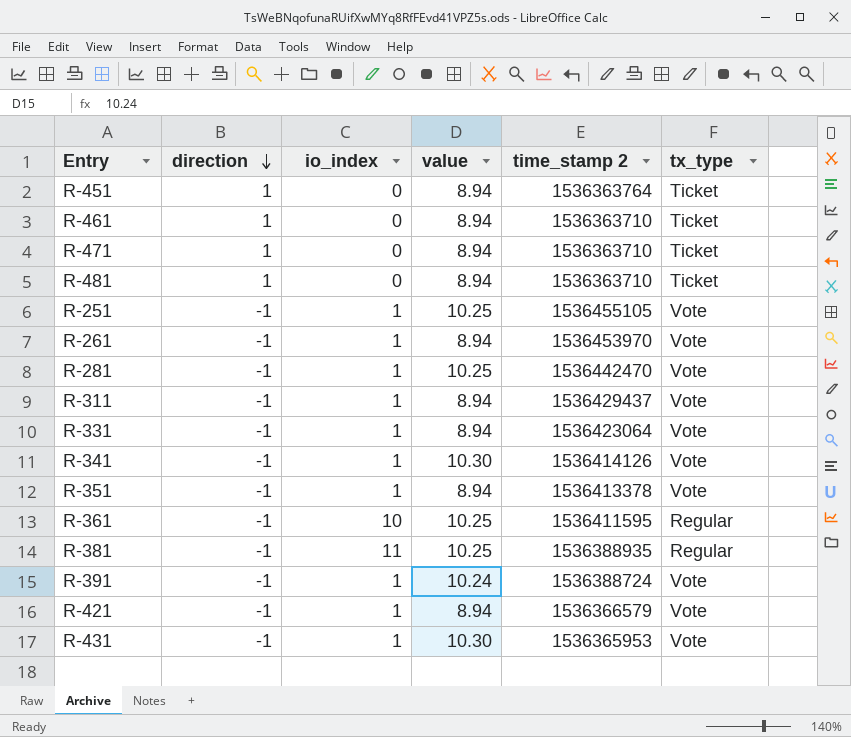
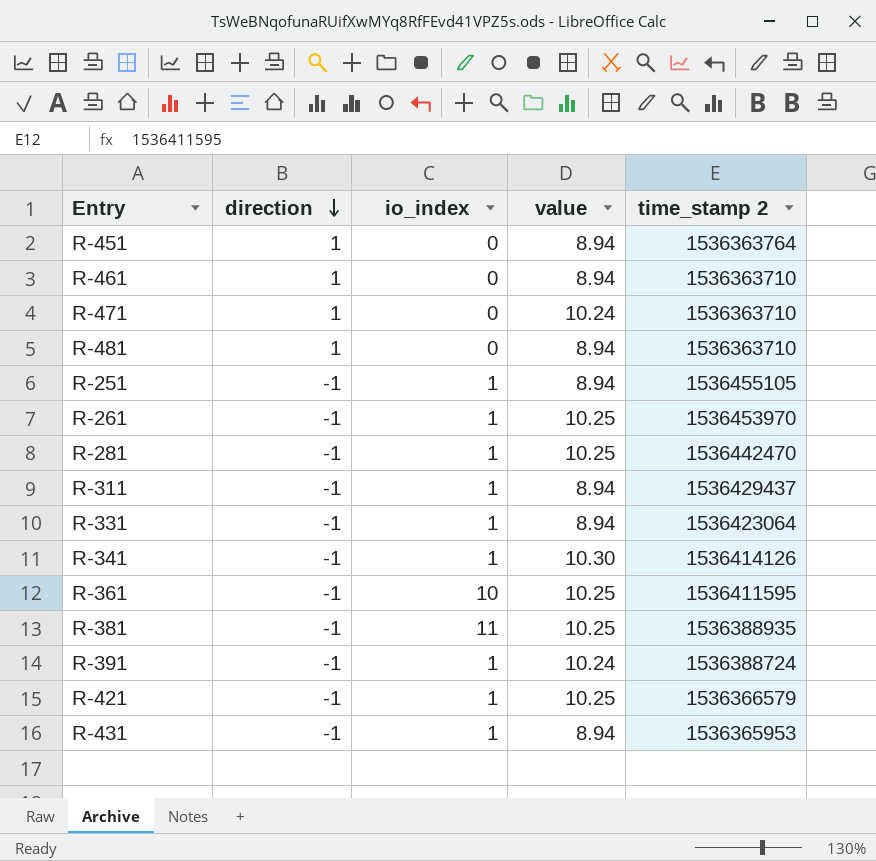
column tx_type | position: 6 -> none
row R-351: -1 | 1 | 8.94 | 1536413378 | Vote -> none
R-471 | value: 8.94 -> 10.24
R-251 | value: 10.25 -> 8.94
R-261 | value: 8.94 -> 10.25
R-421 | value: 8.94 -> 10.25
R-431 | value: 10.30 -> 8.94

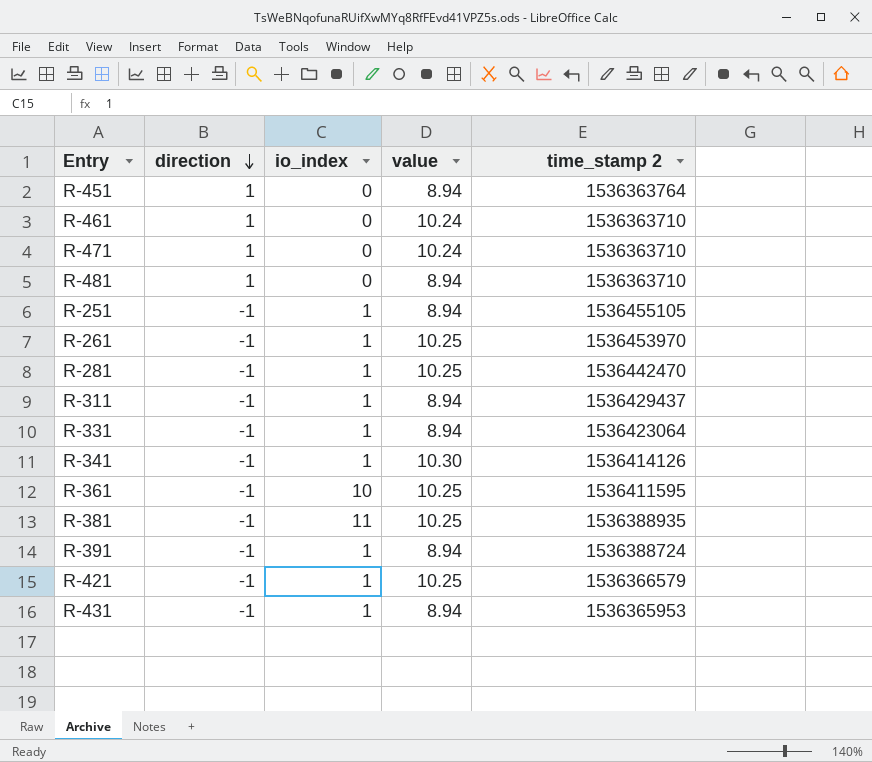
R-461 | value: 8.94 -> 10.24
R-391 | value: 10.24 -> 8.94

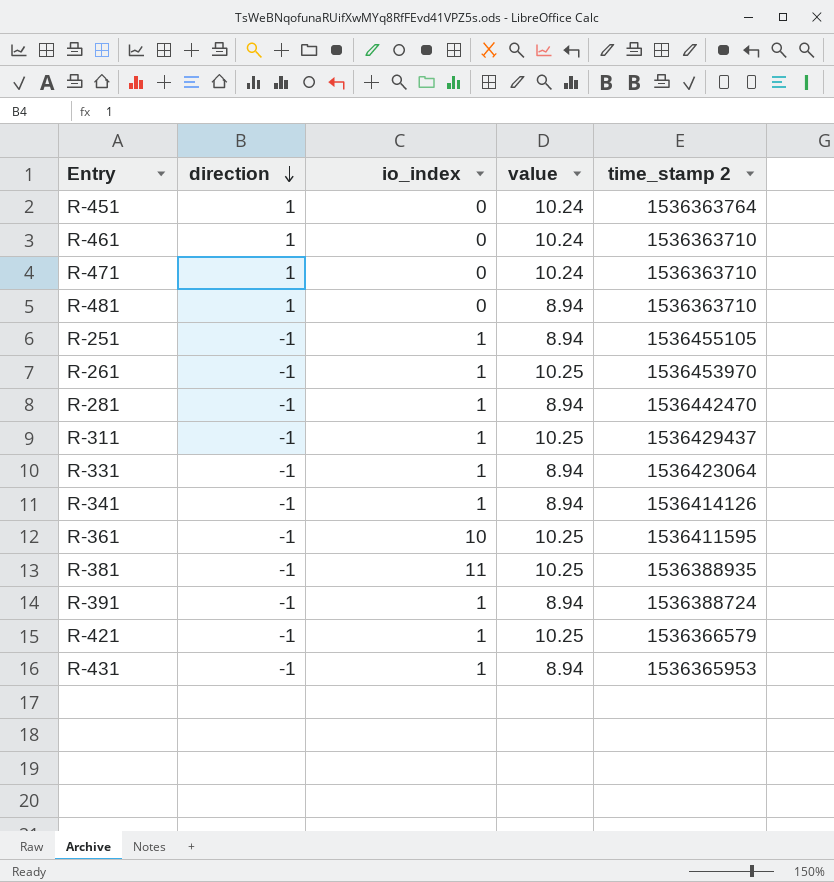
R-451 | value: 8.94 -> 10.24
R-281 | value: 10.25 -> 8.94
R-311 | value: 8.94 -> 10.25
R-341 | value: 10.30 -> 8.94

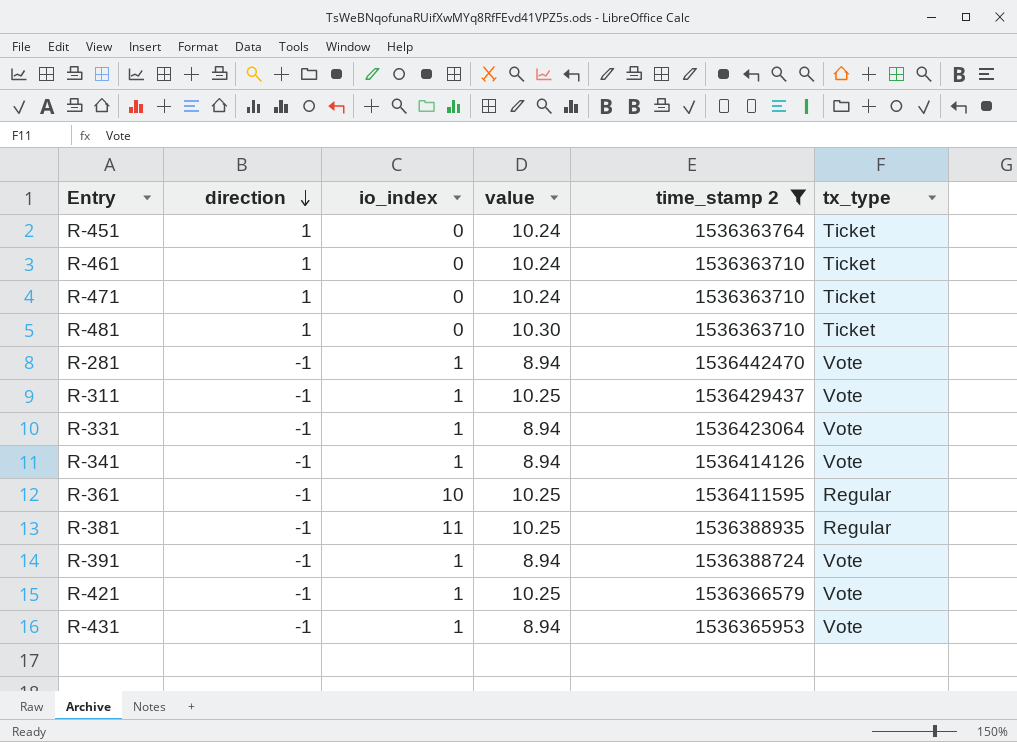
filter: none -> time_stamp 2 <= 1536442470
column tx_type | position: none -> 6
R-481 | value: 8.94 -> 10.30

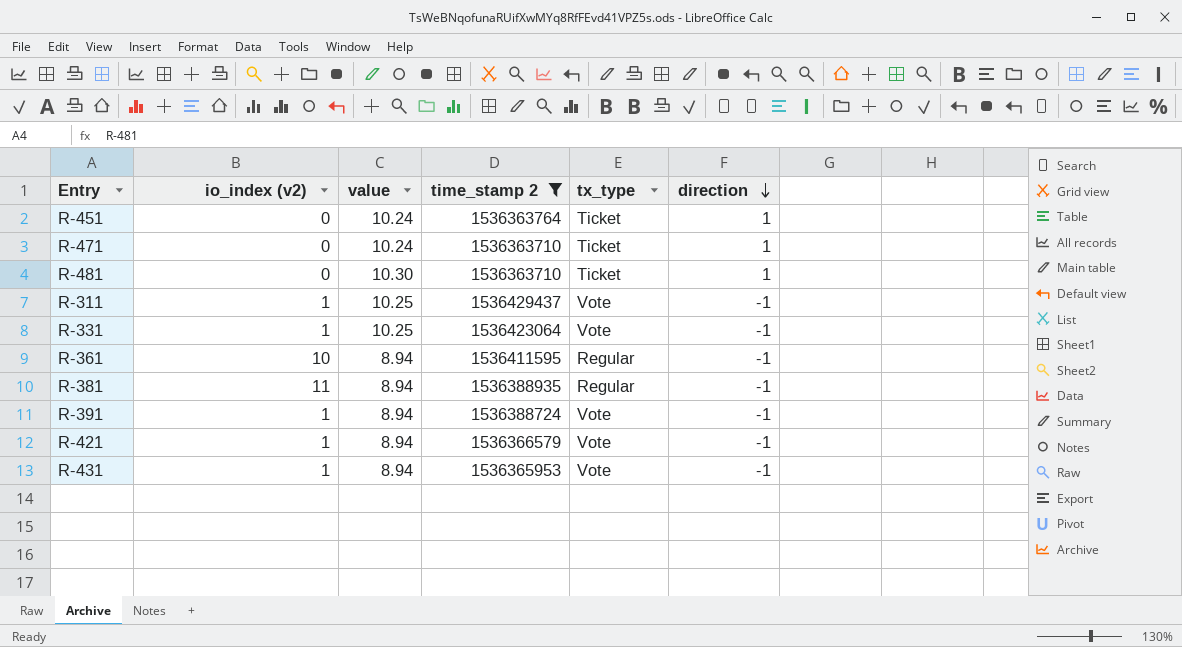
column name: io_index -> io_index (v2)
column direction | position: 2 -> 6
row R-461: 1 | 0 | 10.24 | 1536363710 | Ticket -> none
row R-281: -1 | 1 | 8.94 | 1536442470 | Vote -> none
row R-341: -1 | 1 | 8.94 | 1536414126 | Vote -> none
R-331 | value: 8.94 -> 10.25
R-361 | value: 10.25 -> 8.94
R-381 | value: 10.25 -> 8.94
R-421 | value: 10.25 -> 8.94

